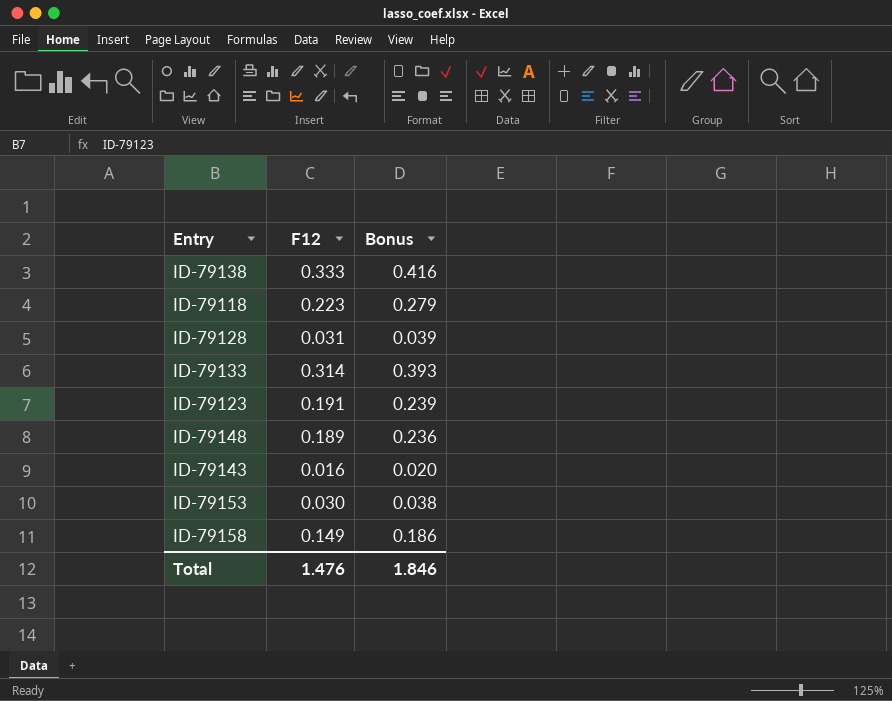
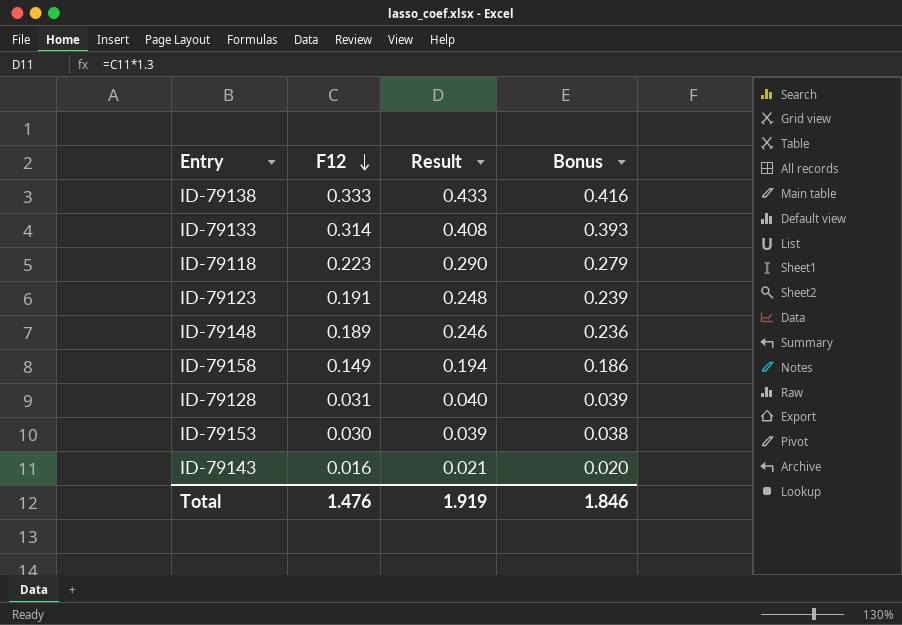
row order: none -> F12 descending
column Result | formula: none -> [F12] * 1.3

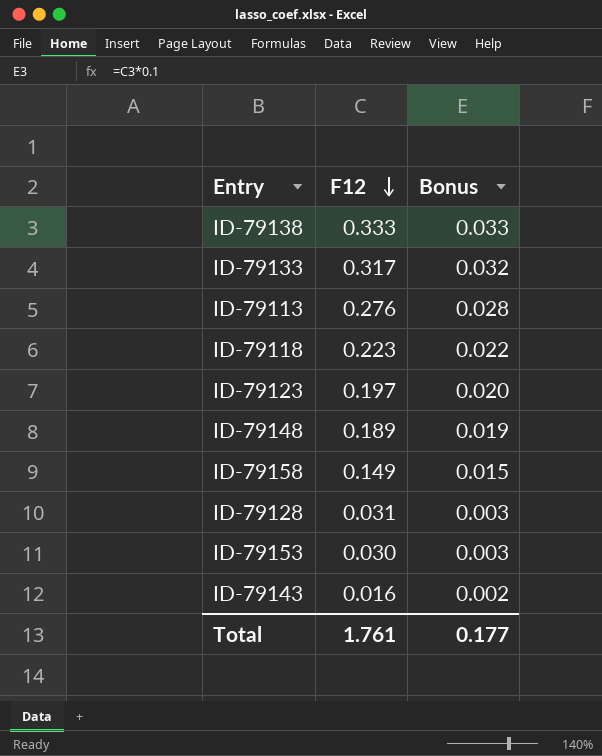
column Result | formula: [F12] * 1.3 -> none
column Bonus | formula: [F12] * 1.25 -> [F12] * 0.1
ID-79133 | F12: 0.314 -> 0.317
row ID-79113: none -> 0.276 | 0.028
ID-79123 | F12: 0.191 -> 0.197
Total | F12: 1.476 -> 1.761
Total | Bonus: 1.846 -> 0.177

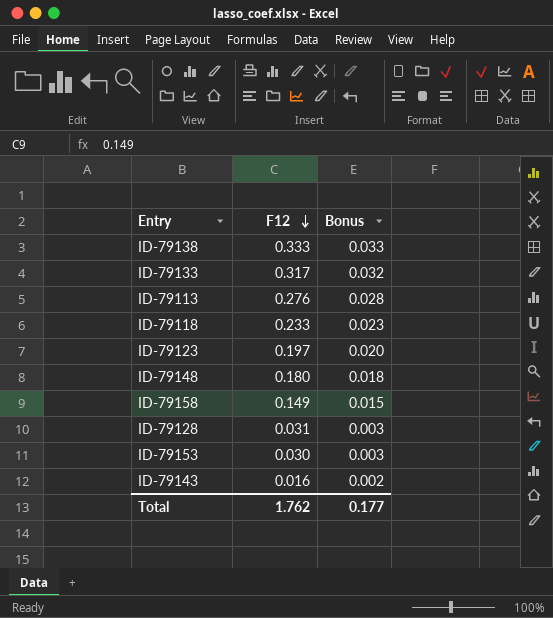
ID-79118 | F12: 0.223 -> 0.233
ID-79118 | Bonus: 0.022 -> 0.023
ID-79148 | F12: 0.189 -> 0.180
ID-79148 | Bonus: 0.019 -> 0.018
Total | F12: 1.761 -> 1.762

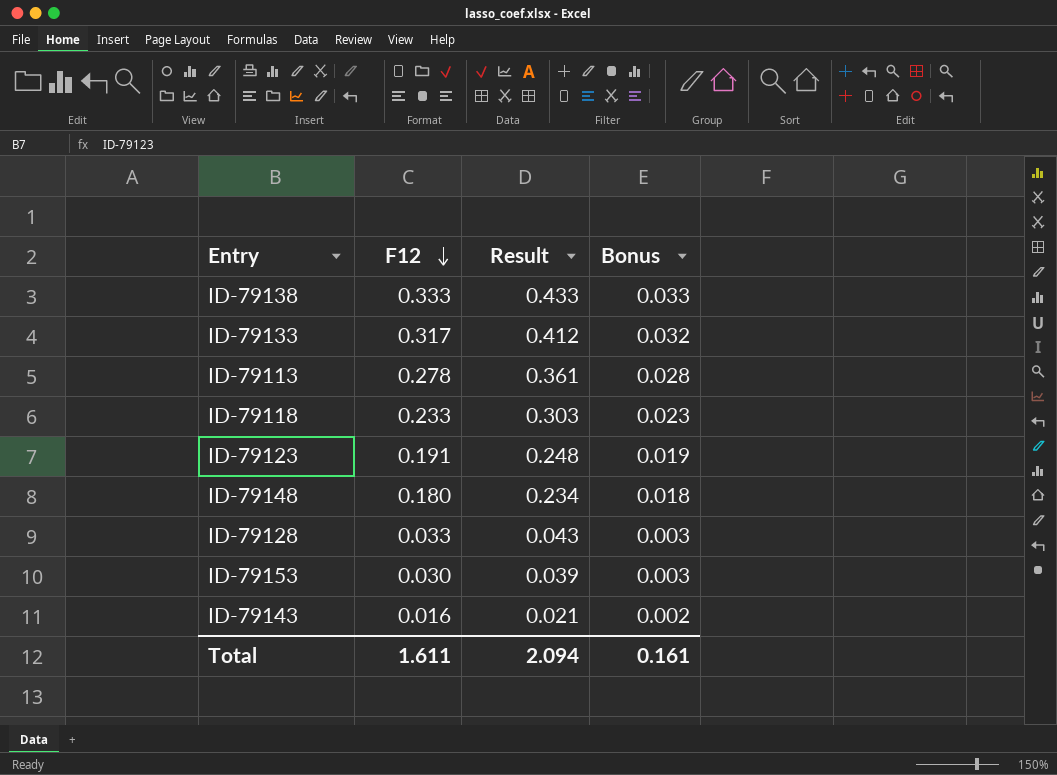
column Result | formula: none -> [F12] * 1.3
row ID-79158: 0.149 | 0.015 -> none
ID-79113 | F12: 0.276 -> 0.278
ID-79123 | F12: 0.197 -> 0.191
ID-79123 | Bonus: 0.020 -> 0.019
ID-79128 | F12: 0.031 -> 0.033
Total | F12: 1.762 -> 1.611
Total | Bonus: 0.177 -> 0.161

